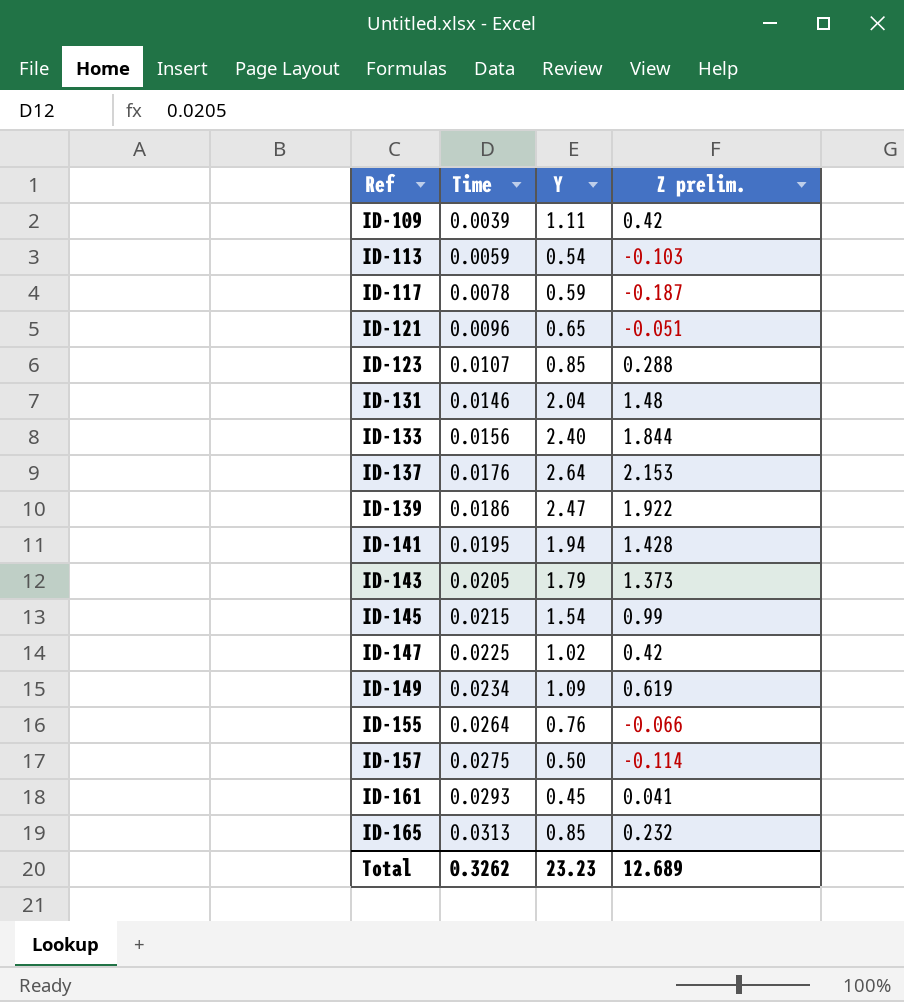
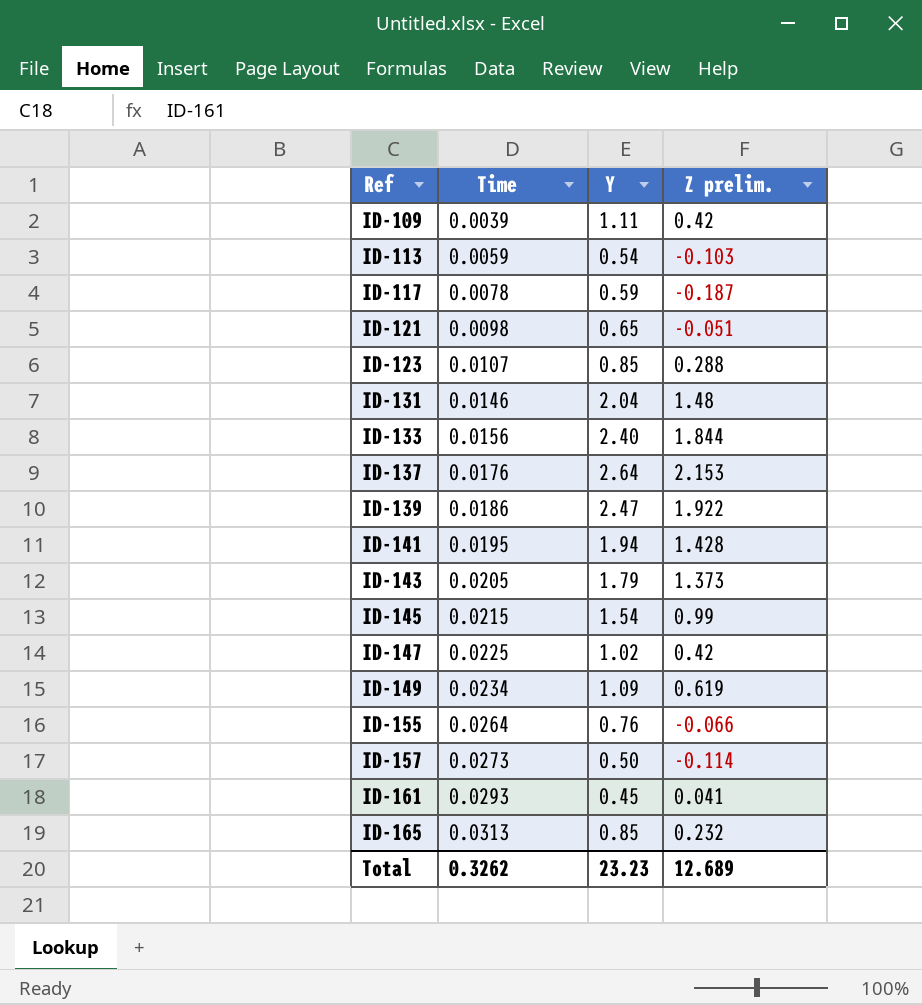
ID-121 | Time: 0.0096 -> 0.0098
ID-157 | Time: 0.0275 -> 0.0273

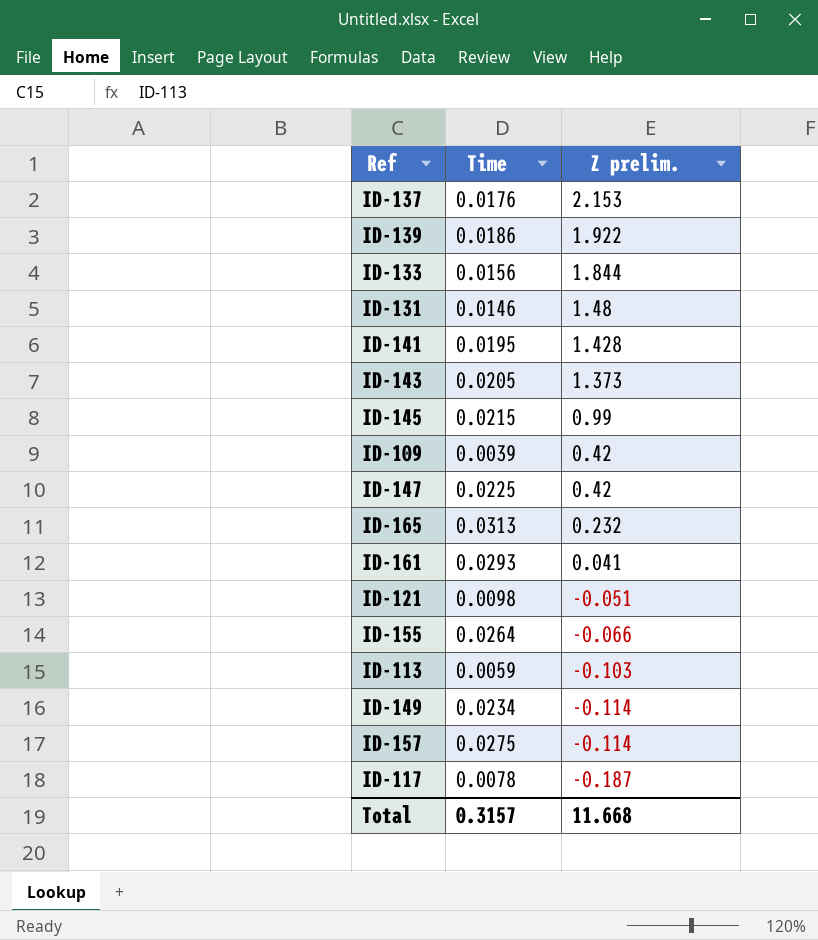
row order: Ref ascending -> Z prelim. descending
column Y | position: 3 -> none
row ID-123: 0.0107 | 0.85 | 0.288 -> none
ID-149 | Z prelim.: 0.619 -> -0.114
ID-157 | Time: 0.0273 -> 0.0275
Total | Time: 0.3262 -> 0.3157
Total | Z prelim.: 12.689 -> 11.668

